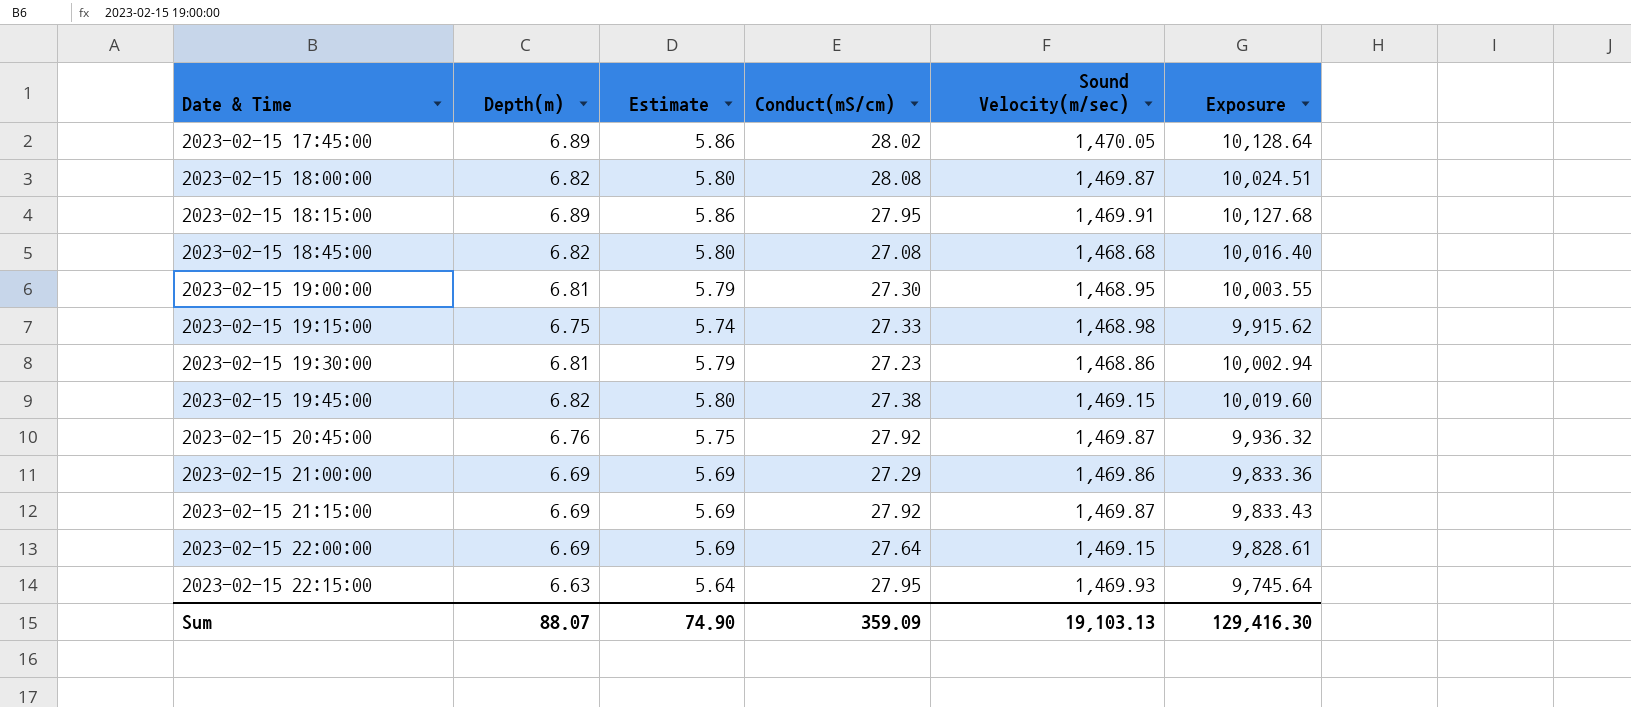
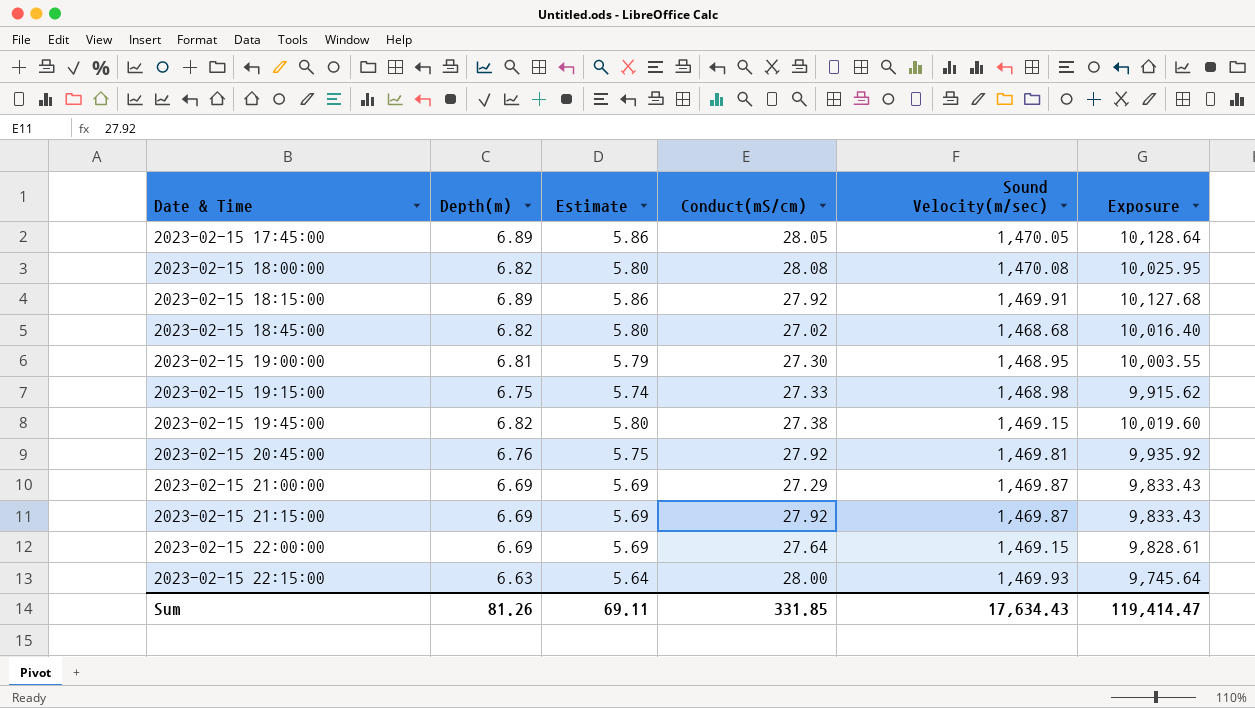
row 2023-02-15 19:30:00: 6.81 | 5.79 | 27.23 | 1,468.86 | 10,002.94 -> none
2023-02-15 17:45:00 | Conduct(mS/cm): 28.02 -> 28.05
2023-02-15 18:00:00 | Sound Velocity(m/sec): 1,469.87 -> 1,470.08
2023-02-15 18:00:00 | Exposure: 10,024.51 -> 10,025.95
2023-02-15 18:15:00 | Conduct(mS/cm): 27.95 -> 27.92
2023-02-15 18:45:00 | Conduct(mS/cm): 27.08 -> 27.02
2023-02-15 20:45:00 | Sound Velocity(m/sec): 1,469.87 -> 1,469.81
2023-02-15 20:45:00 | Exposure: 9,936.32 -> 9,935.92
2023-02-15 21:00:00 | Sound Velocity(m/sec): 1,469.86 -> 1,469.87
2023-02-15 21:00:00 | Exposure: 9,833.36 -> 9,833.43
2023-02-15 22:15:00 | Conduct(mS/cm): 27.95 -> 28.00
Sum | Depth(m): 88.07 -> 81.26
Sum | Estimate: 74.90 -> 69.11
Sum | Conduct(mS/cm): 359.09 -> 331.85
Sum | Sound Velocity(m/sec): 19,103.13 -> 17,634.43
Sum | Exposure: 129,416.30 -> 119,414.47

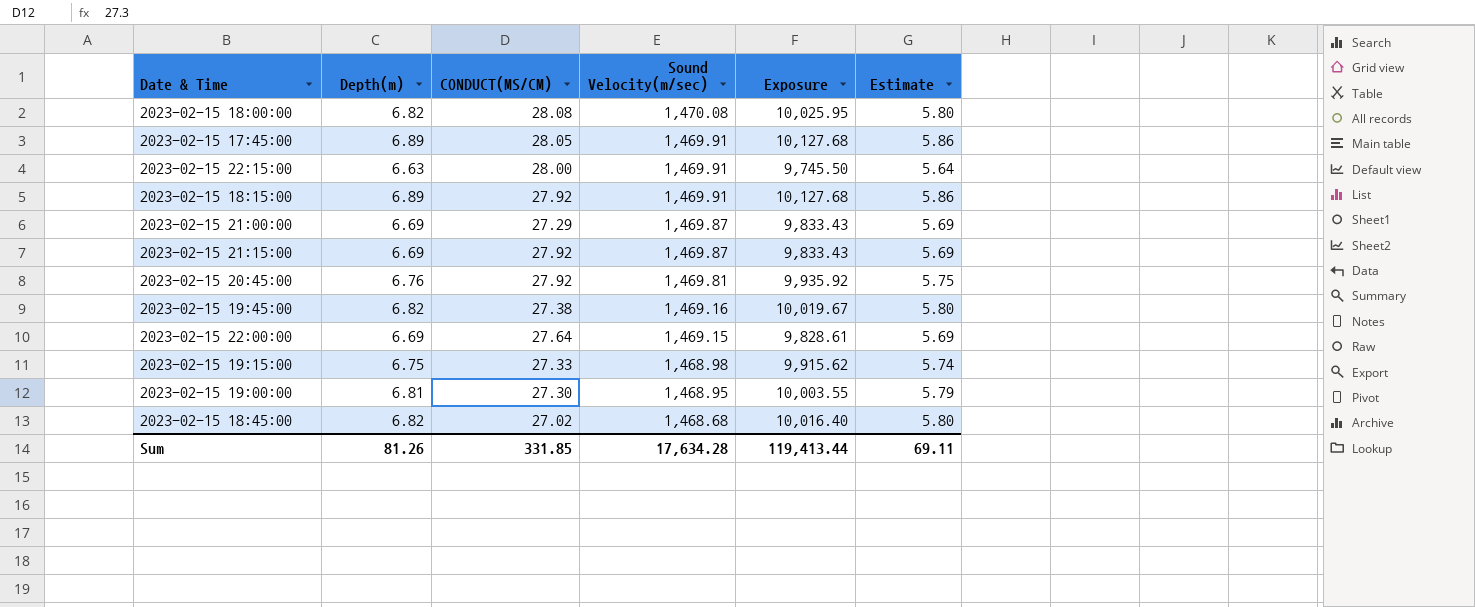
row order: Date & Time ascending -> Sound Velocity(m/sec) descending
column name: Conduct(mS/cm) -> CONDUCT(MS/CM)
column Estimate | position: 3 -> 6
2023-02-15 17:45:00 | Sound Velocity(m/sec): 1,470.05 -> 1,469.91
2023-02-15 17:45:00 | Exposure: 10,128.64 -> 10,127.68
2023-02-15 22:15:00 | Sound Velocity(m/sec): 1,469.93 -> 1,469.91
2023-02-15 22:15:00 | Exposure: 9,745.64 -> 9,745.50
2023-02-15 19:45:00 | Sound Velocity(m/sec): 1,469.15 -> 1,469.16
2023-02-15 19:45:00 | Exposure: 10,019.60 -> 10,019.67
Sum | Sound Velocity(m/sec): 17,634.43 -> 17,634.28
Sum | Exposure: 119,414.47 -> 119,413.44

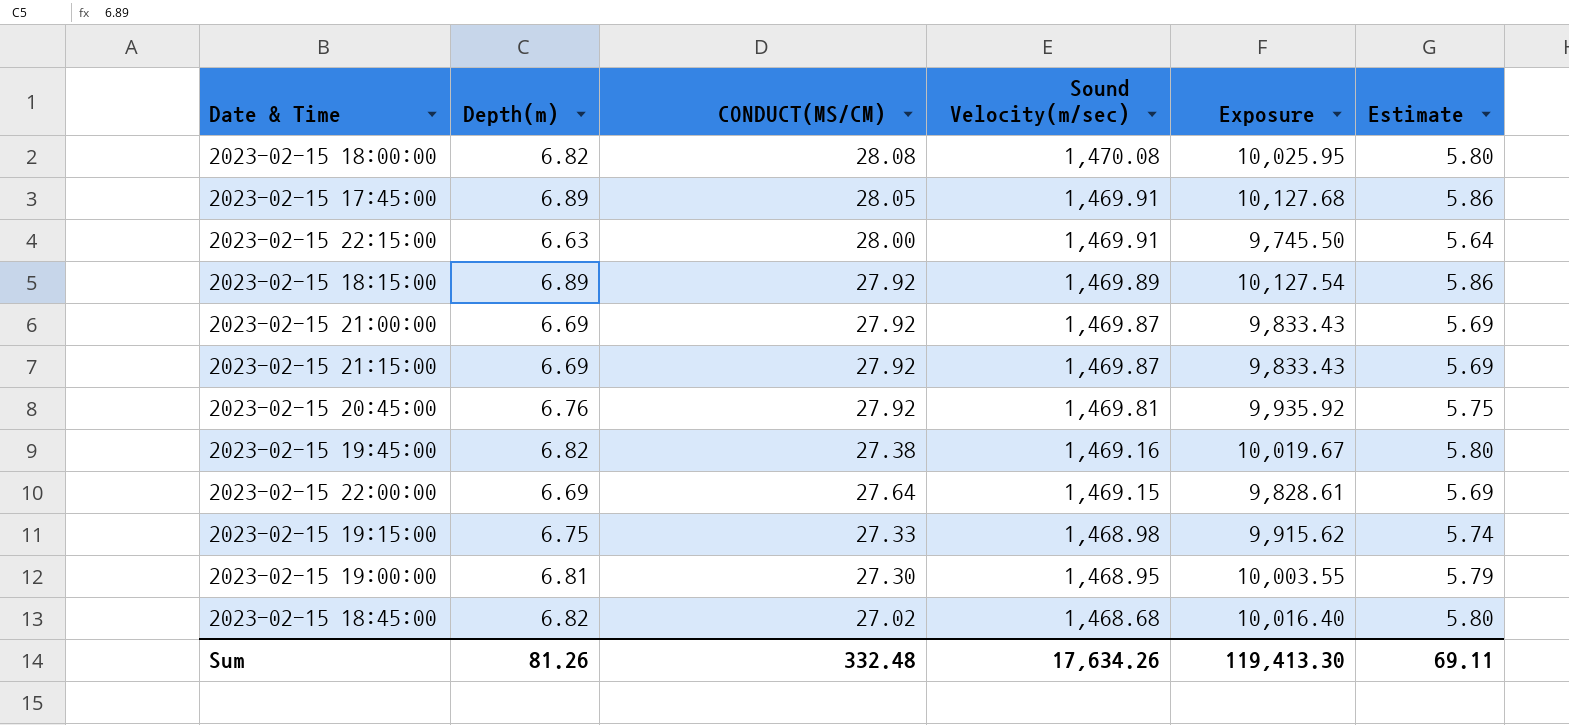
2023-02-15 18:15:00 | Sound Velocity(m/sec): 1,469.91 -> 1,469.89
2023-02-15 18:15:00 | Exposure: 10,127.68 -> 10,127.54
2023-02-15 21:00:00 | CONDUCT(MS/CM): 27.29 -> 27.92
Sum | CONDUCT(MS/CM): 331.85 -> 332.48
Sum | Sound Velocity(m/sec): 17,634.28 -> 17,634.26
Sum | Exposure: 119,413.44 -> 119,413.30

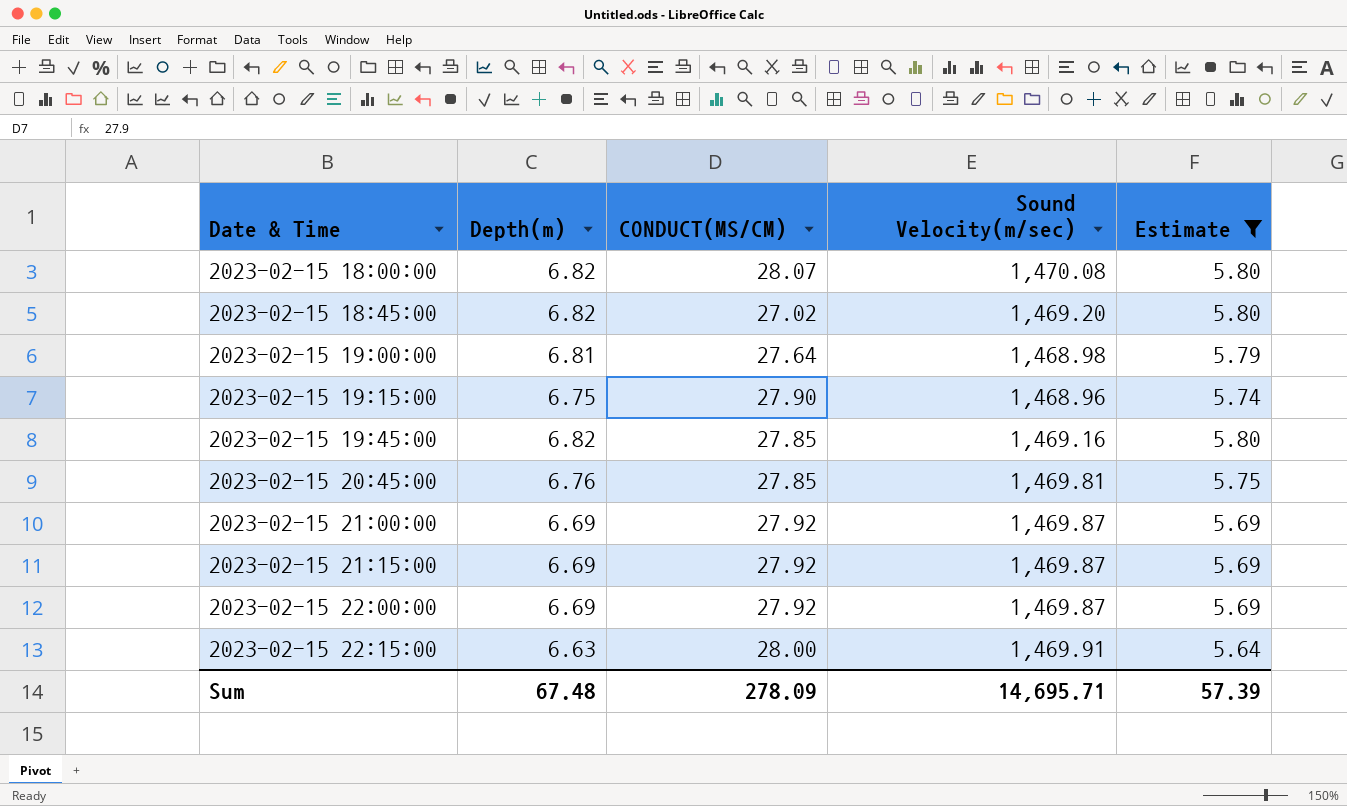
filter: none -> Estimate != 5.86
row order: Sound Velocity(m/sec) descending -> Date & Time ascending
column Exposure | formula: [Depth(m)] * [Sound Velocity(m/sec)] -> none
2023-02-15 18:00:00 | CONDUCT(MS/CM): 28.08 -> 28.07
2023-02-15 18:45:00 | Sound Velocity(m/sec): 1,468.68 -> 1,469.20
2023-02-15 19:00:00 | CONDUCT(MS/CM): 27.30 -> 27.64
2023-02-15 19:00:00 | Sound Velocity(m/sec): 1,468.95 -> 1,468.98
2023-02-15 19:15:00 | CONDUCT(MS/CM): 27.33 -> 27.90
2023-02-15 19:15:00 | Sound Velocity(m/sec): 1,468.98 -> 1,468.96
2023-02-15 19:45:00 | CONDUCT(MS/CM): 27.38 -> 27.85
2023-02-15 20:45:00 | CONDUCT(MS/CM): 27.92 -> 27.85
2023-02-15 22:00:00 | CONDUCT(MS/CM): 27.64 -> 27.92
2023-02-15 22:00:00 | Sound Velocity(m/sec): 1,469.15 -> 1,469.87
Sum | Depth(m): 81.26 -> 67.48
Sum | CONDUCT(MS/CM): 332.48 -> 278.09
Sum | Sound Velocity(m/sec): 17,634.26 -> 14,695.71
Sum | Estimate: 69.11 -> 57.39

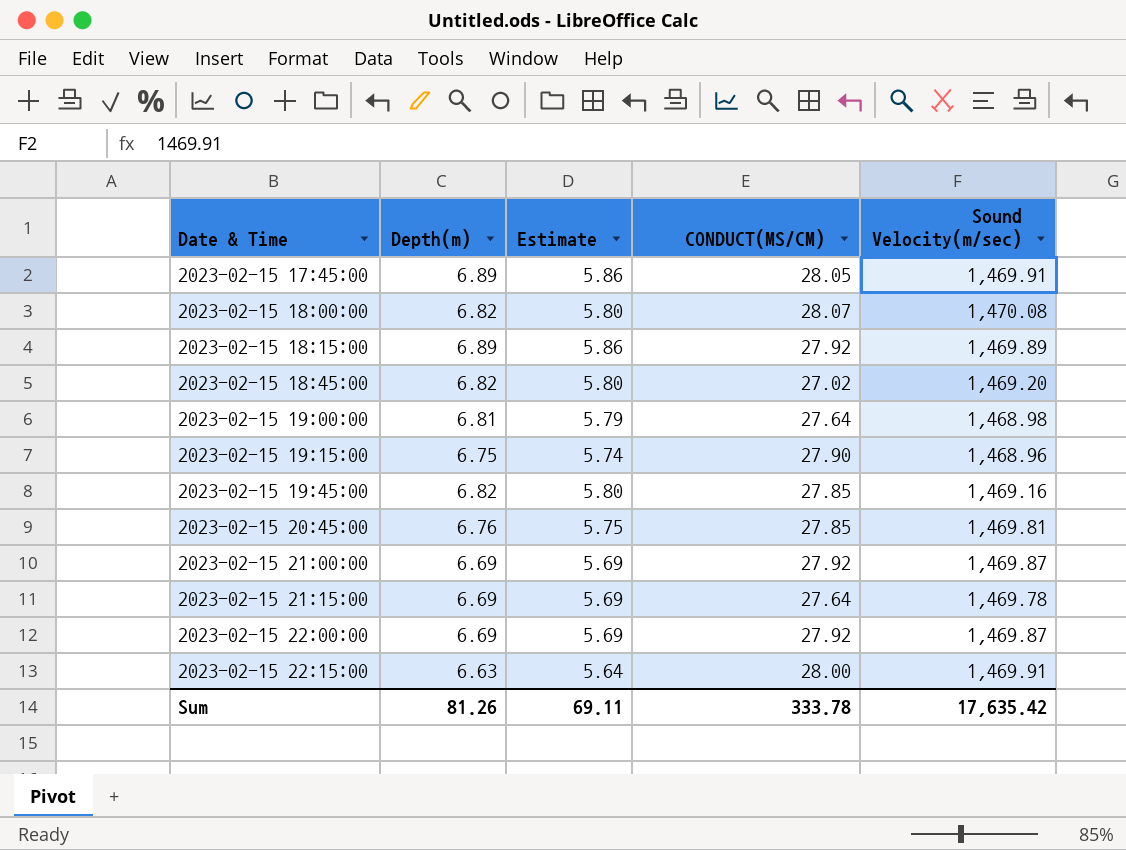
filter: Estimate != 5.86 -> none
column Estimate | position: 5 -> 3
2023-02-15 21:15:00 | CONDUCT(MS/CM): 27.92 -> 27.64
2023-02-15 21:15:00 | Sound Velocity(m/sec): 1,469.87 -> 1,469.78
Sum | Depth(m): 67.48 -> 81.26
Sum | Estimate: 57.39 -> 69.11
Sum | CONDUCT(MS/CM): 278.09 -> 333.78
Sum | Sound Velocity(m/sec): 14,695.71 -> 17,635.42

